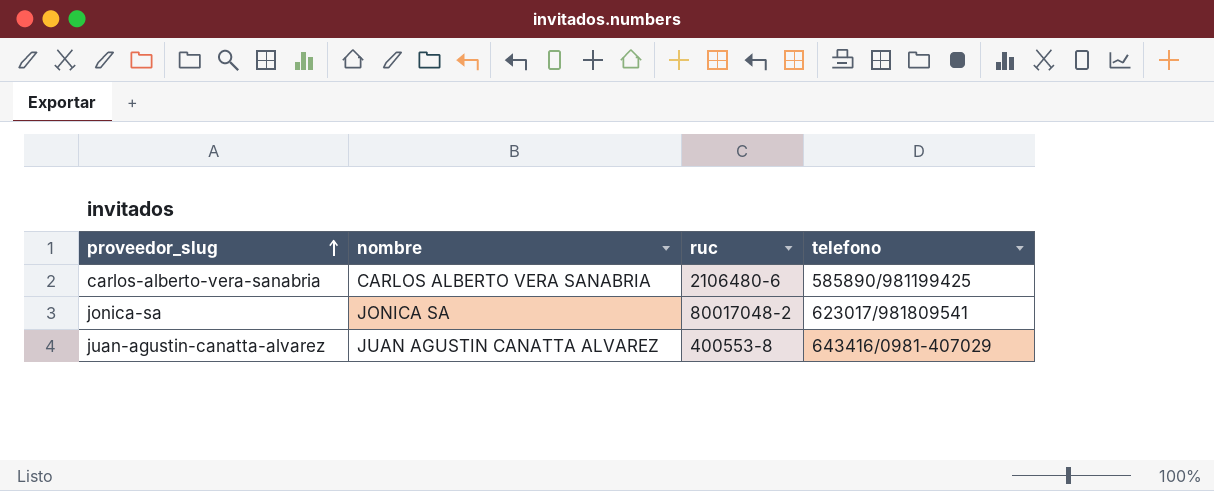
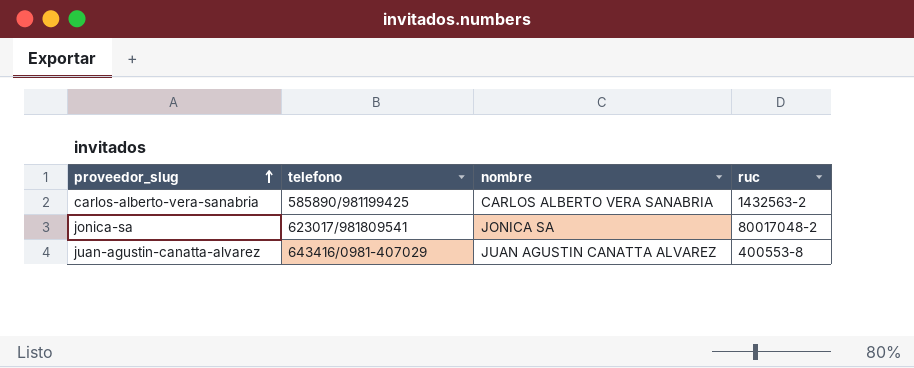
column telefono | position: 4 -> 2
carlos-alberto-vera-sanabria | ruc: 2106480-6 -> 1432563-2

